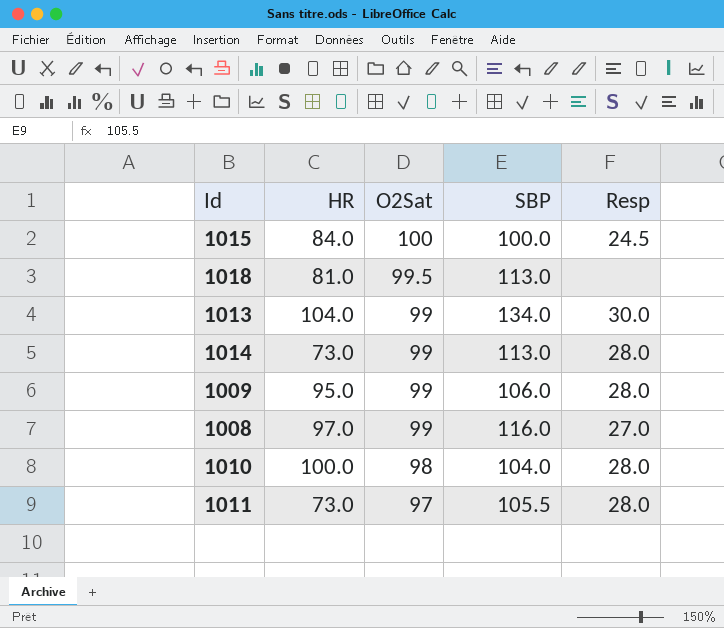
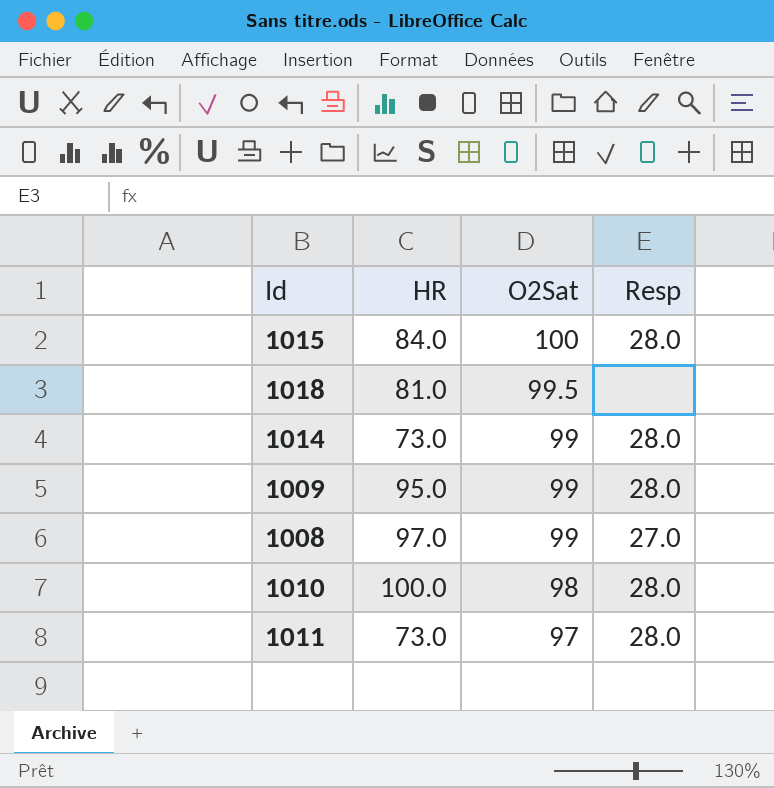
column SBP | position: 4 -> none
row 1013: 104.0 | 99 | 134.0 | 30.0 -> none
1015 | Resp: 24.5 -> 28.0

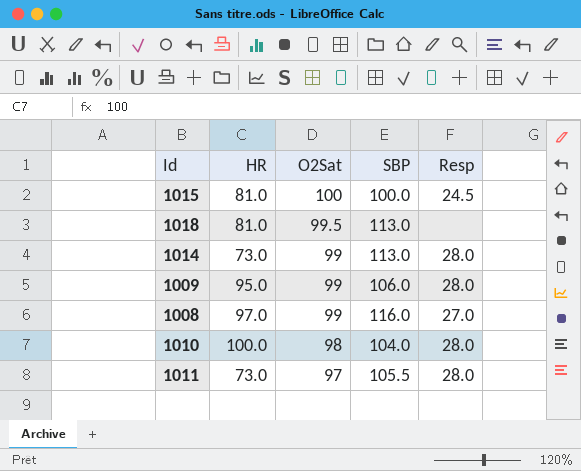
column SBP | position: none -> 4
1015 | HR: 84.0 -> 81.0
1015 | Resp: 28.0 -> 24.5

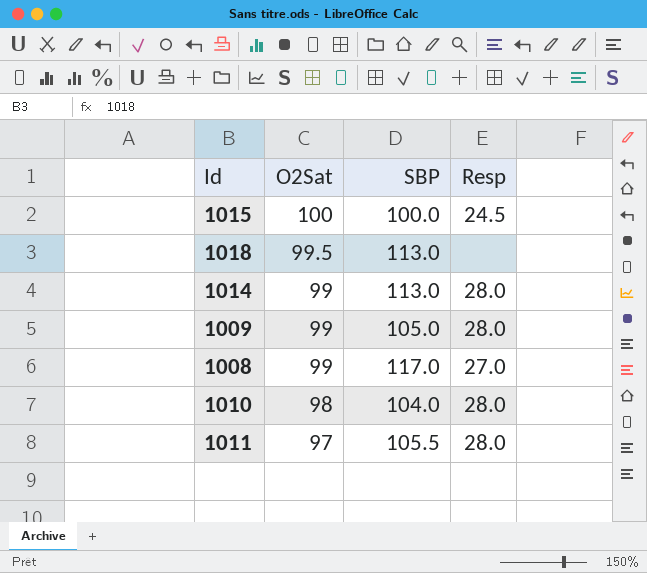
column HR | position: 2 -> none
1009 | SBP: 106.0 -> 105.0
1008 | SBP: 116.0 -> 117.0

